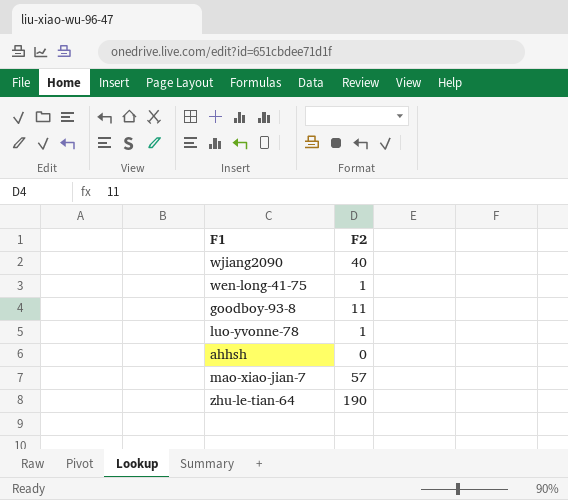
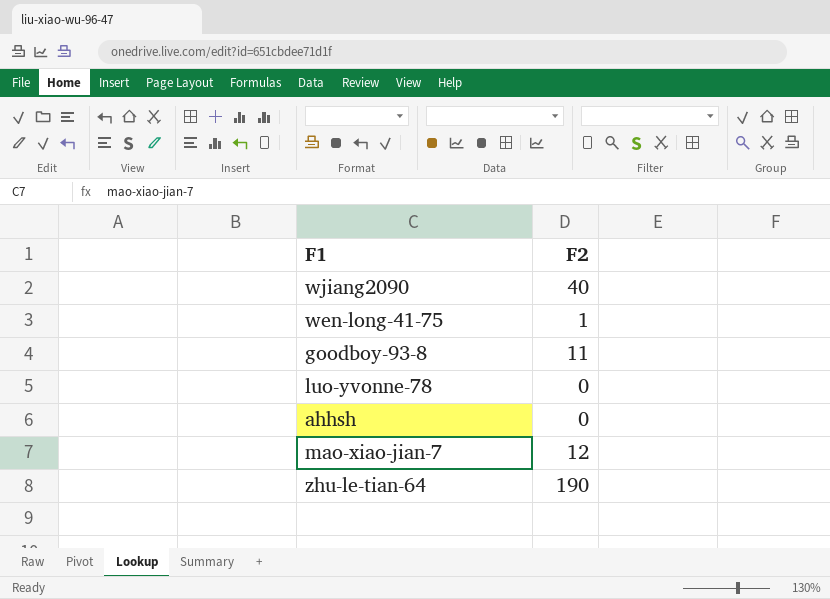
luo-yvonne-78 | F2: 1 -> 0
mao-xiao-jian-7 | F2: 57 -> 12

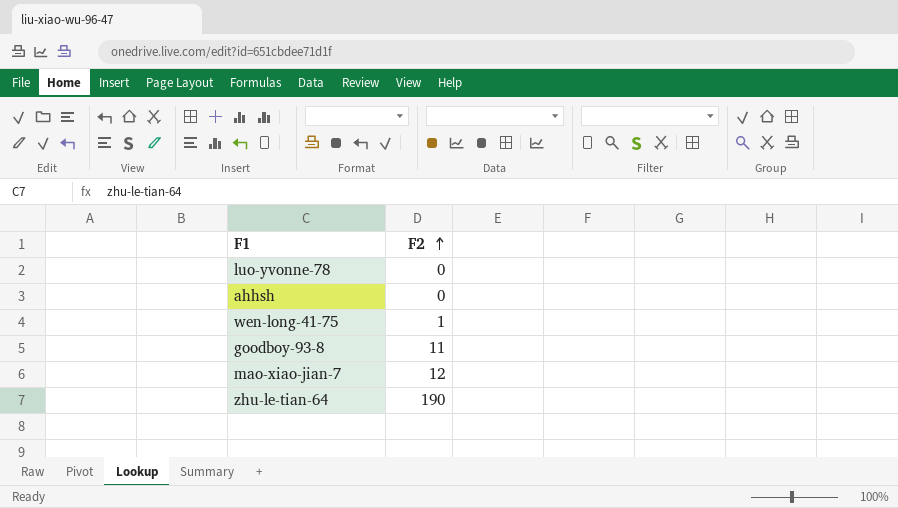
row order: none -> F2 ascending
row wjiang2090: 40 -> none

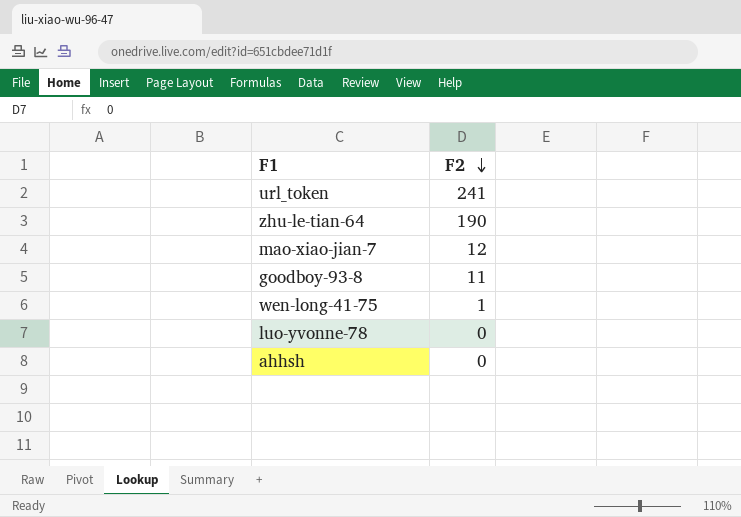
row order: F2 ascending -> F2 descending
row url_token: none -> 241

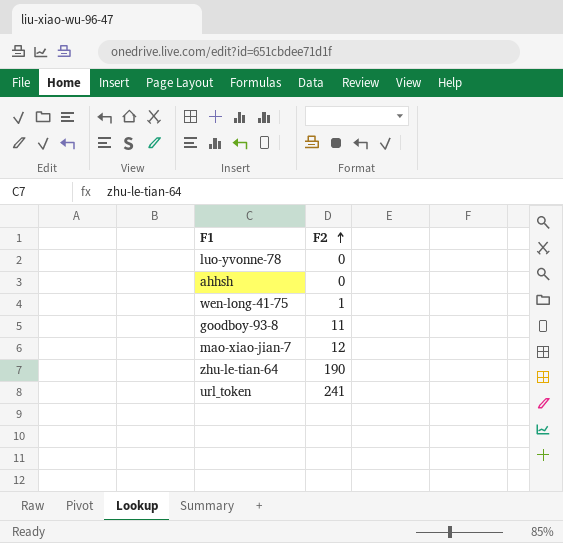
row order: F2 descending -> F2 ascending

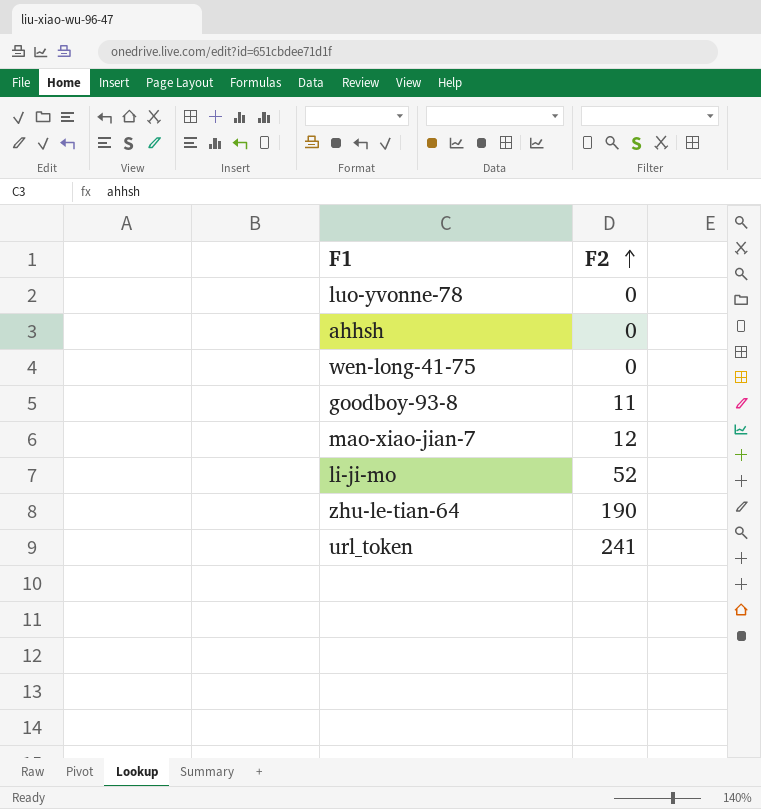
wen-long-41-75 | F2: 1 -> 0
row li-ji-mo: none -> 52

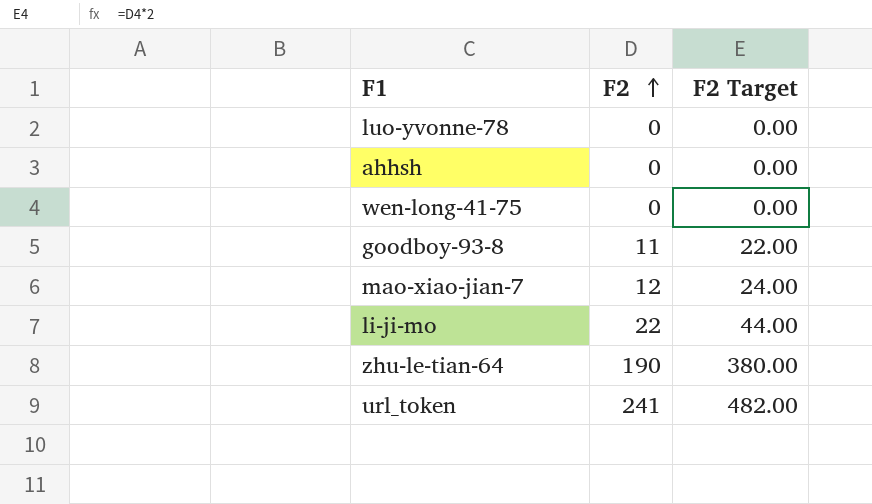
column F2 Target | formula: none -> [F2] * 2
li-ji-mo | F2: 52 -> 22

